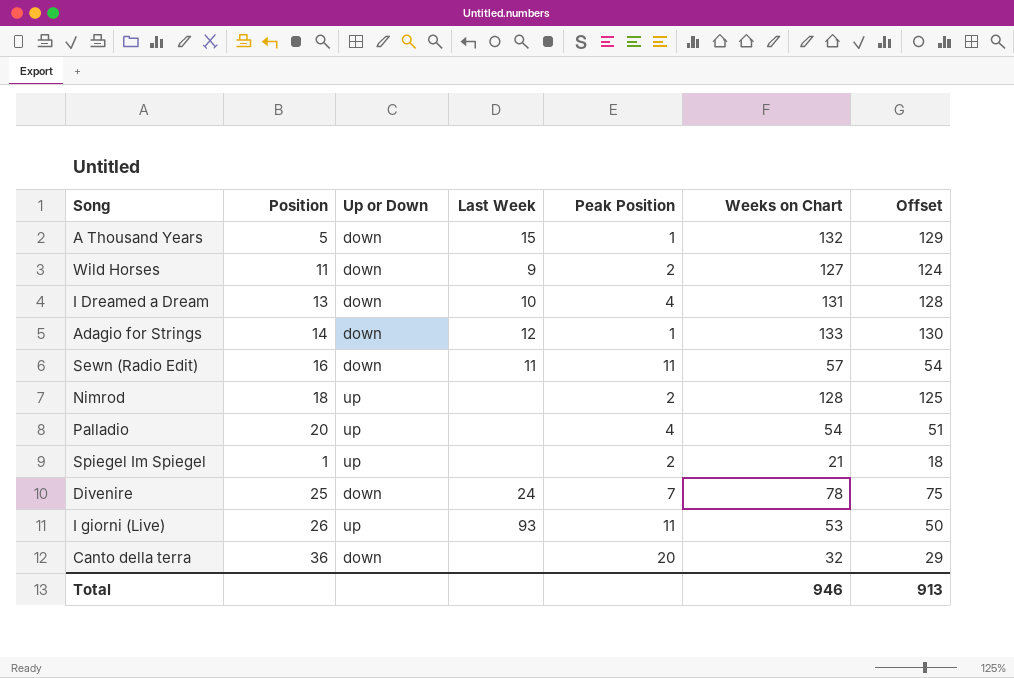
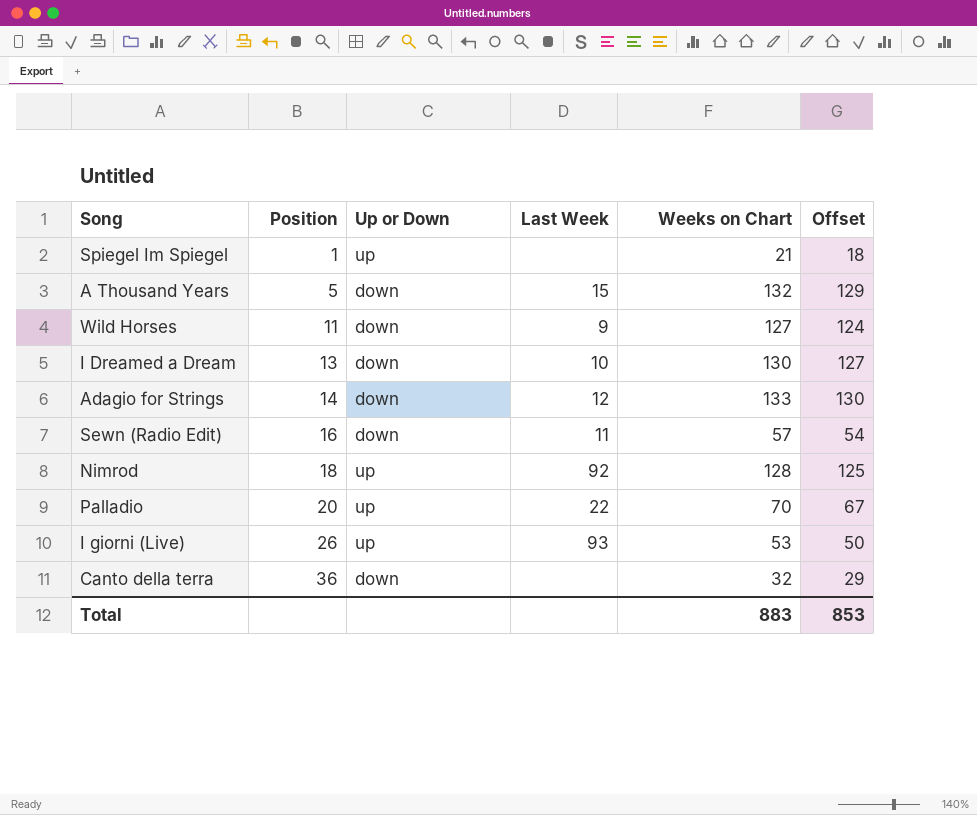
row order: none -> Position ascending
column Peak Position | position: 5 -> none
row Divenire: 25 | down | 24 | 7 | 78 | 75 -> none
I Dreamed a Dream | Weeks on Chart: 131 -> 130
I Dreamed a Dream | Offset: 128 -> 127
Nimrod | Last Week: none -> 92
Palladio | Last Week: none -> 22
Palladio | Weeks on Chart: 54 -> 70
Palladio | Offset: 51 -> 67
Total | Weeks on Chart: 946 -> 883
Total | Offset: 913 -> 853

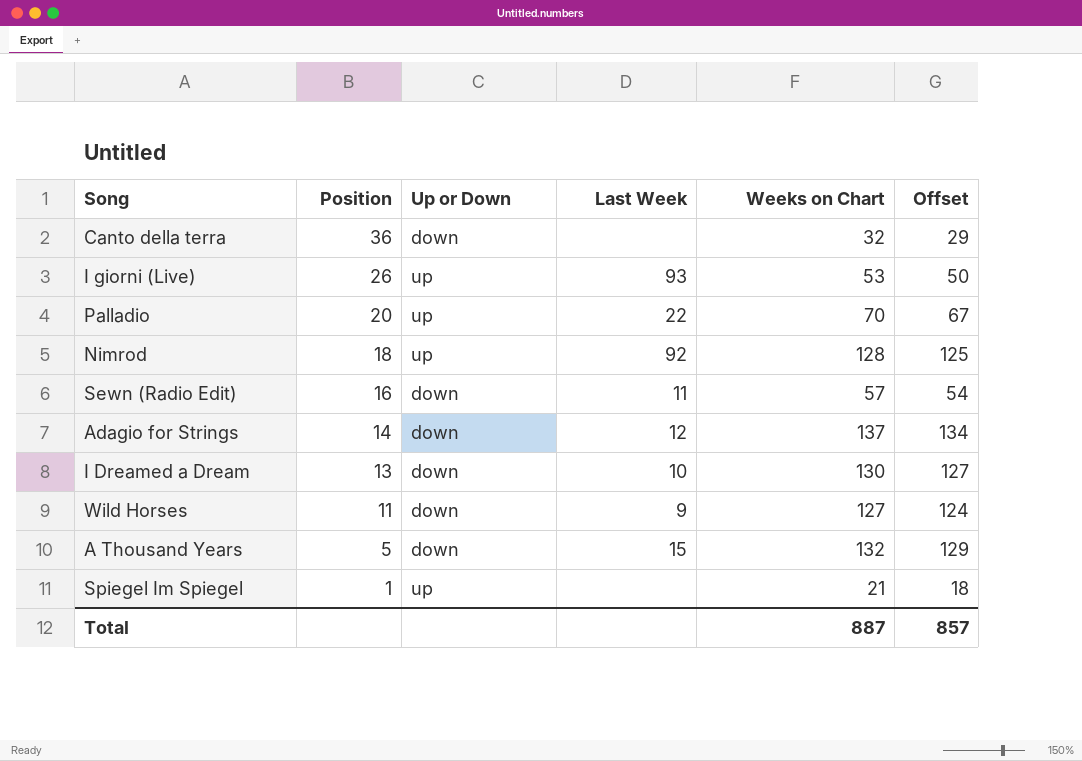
row order: Position ascending -> Position descending
Adagio for Strings | Weeks on Chart: 133 -> 137
Adagio for Strings | Offset: 130 -> 134
Total | Weeks on Chart: 883 -> 887
Total | Offset: 853 -> 857

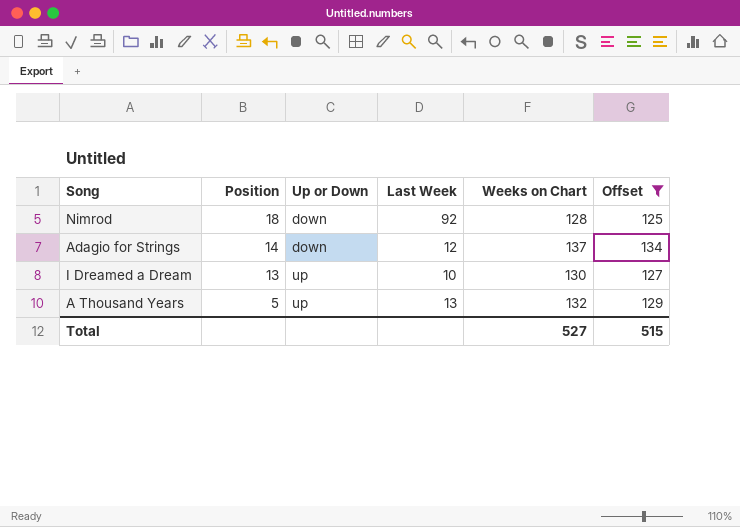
filter: none -> Offset >= 125
Nimrod | Up or Down: up -> down
I Dreamed a Dream | Up or Down: down -> up
A Thousand Years | Up or Down: down -> up
A Thousand Years | Last Week: 15 -> 13
Total | Weeks on Chart: 887 -> 527
Total | Offset: 857 -> 515

